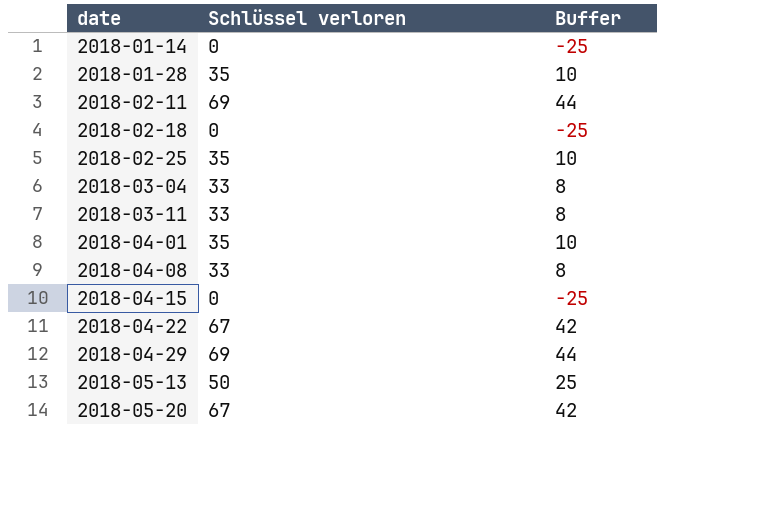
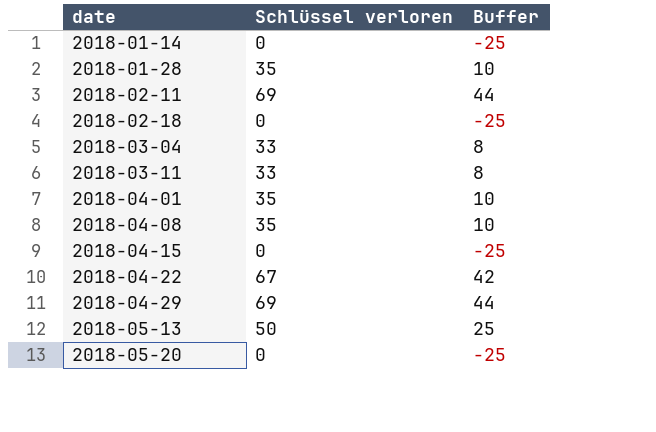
row 2018-02-25: 35 | 10 -> none
2018-04-08 | Schlüssel verloren: 33 -> 35
2018-04-08 | Buffer: 8 -> 10
2018-05-20 | Schlüssel verloren: 67 -> 0
2018-05-20 | Buffer: 42 -> -25

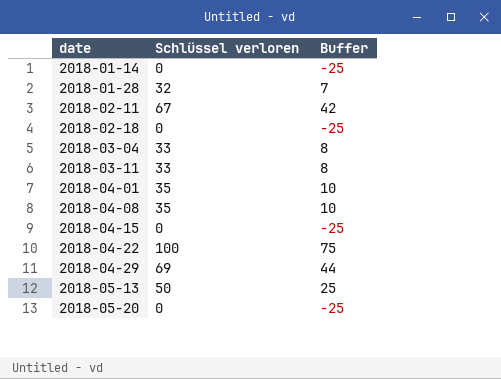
2018-01-28 | Schlüssel verloren: 35 -> 32
2018-01-28 | Buffer: 10 -> 7
2018-02-11 | Schlüssel verloren: 69 -> 67
2018-02-11 | Buffer: 44 -> 42
2018-04-22 | Schlüssel verloren: 67 -> 100
2018-04-22 | Buffer: 42 -> 75

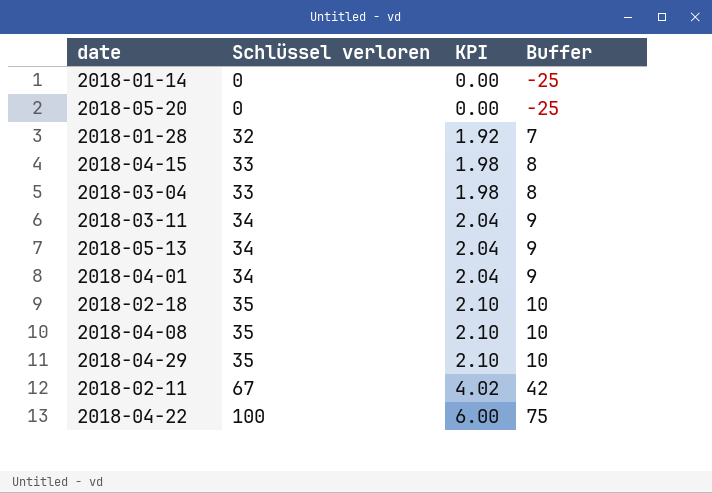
row order: date ascending -> Schlüssel verloren ascending
column KPI | formula: none -> [Schlüssel verloren] * 0.06
2018-04-15 | Schlüssel verloren: 0 -> 33
2018-04-15 | Buffer: -25 -> 8
2018-03-11 | Schlüssel verloren: 33 -> 34
2018-03-11 | Buffer: 8 -> 9
2018-05-13 | Schlüssel verloren: 50 -> 34
2018-05-13 | Buffer: 25 -> 9
2018-04-01 | Schlüssel verloren: 35 -> 34
2018-04-01 | Buffer: 10 -> 9
2018-02-18 | Schlüssel verloren: 0 -> 35
2018-02-18 | Buffer: -25 -> 10
2018-04-29 | Schlüssel verloren: 69 -> 35
2018-04-29 | Buffer: 44 -> 10

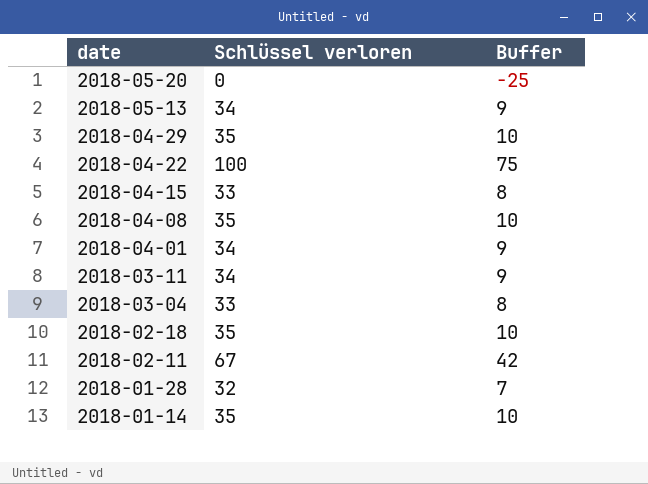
row order: Schlüssel verloren ascending -> date descending
column KPI | formula: [Schlüssel verloren] * 0.06 -> none
2018-01-14 | Schlüssel verloren: 0 -> 35
2018-01-14 | Buffer: -25 -> 10

